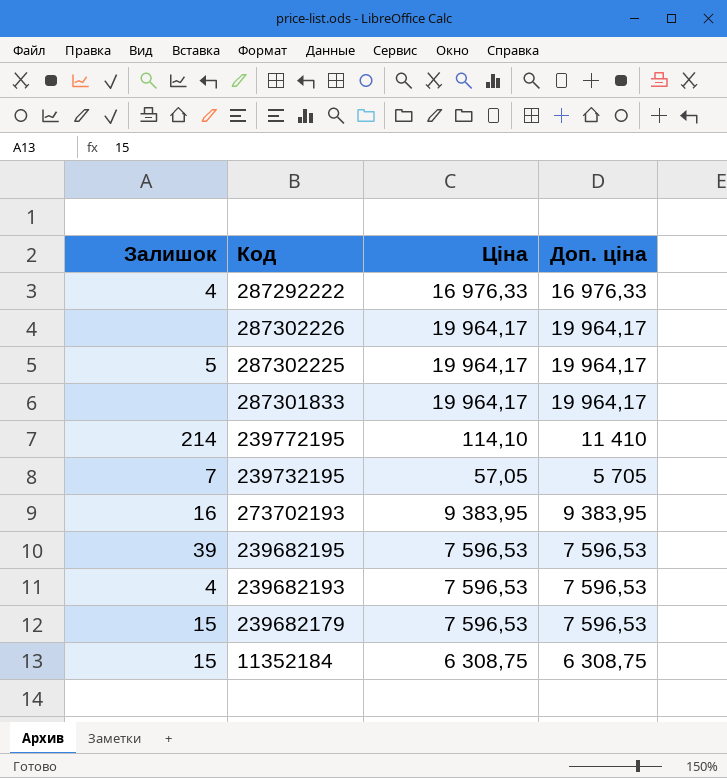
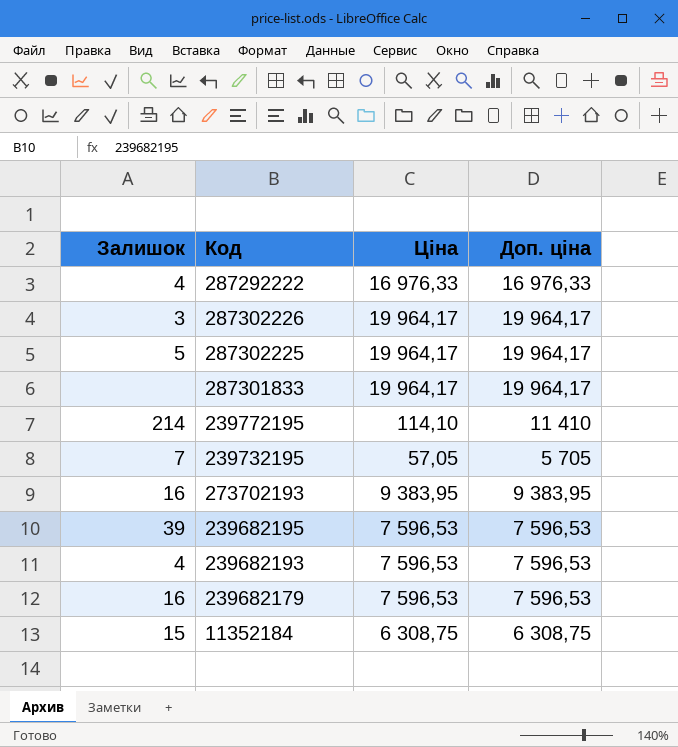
287302226 | Залишок: none -> 3
239682179 | Залишок: 15 -> 16

